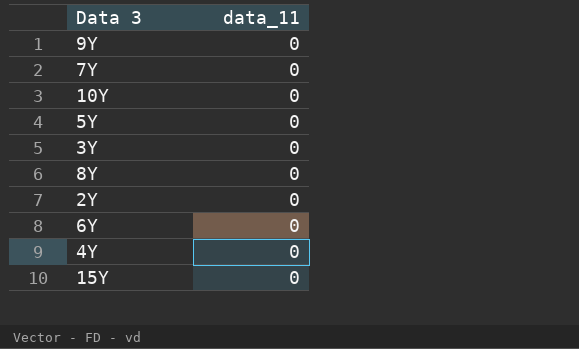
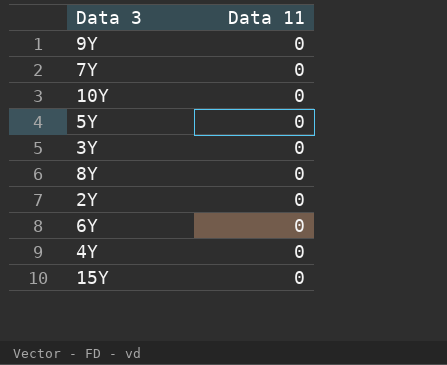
column name: data_11 -> Data 11

